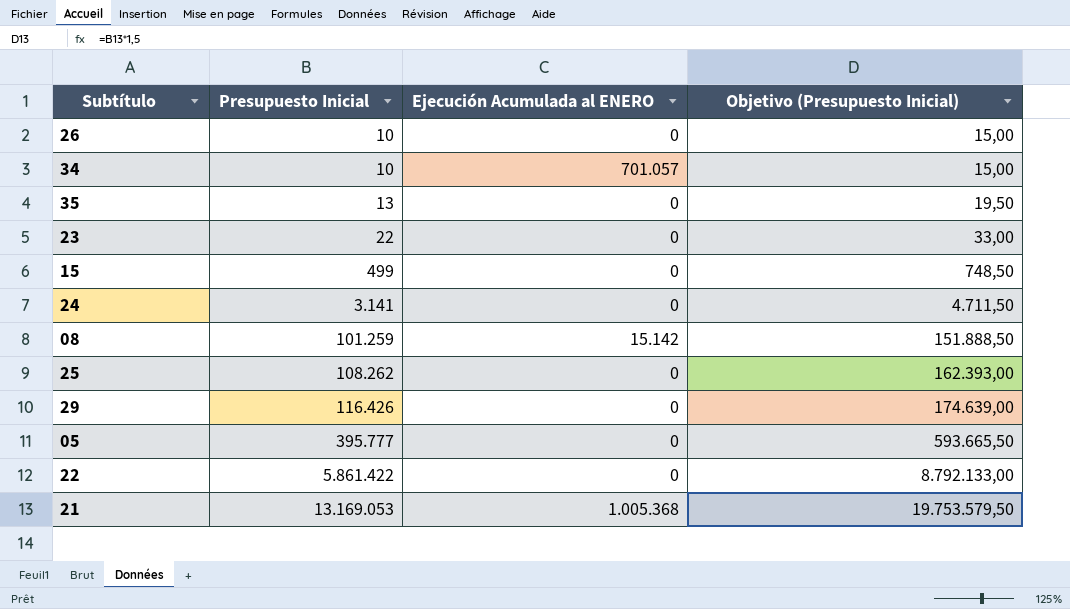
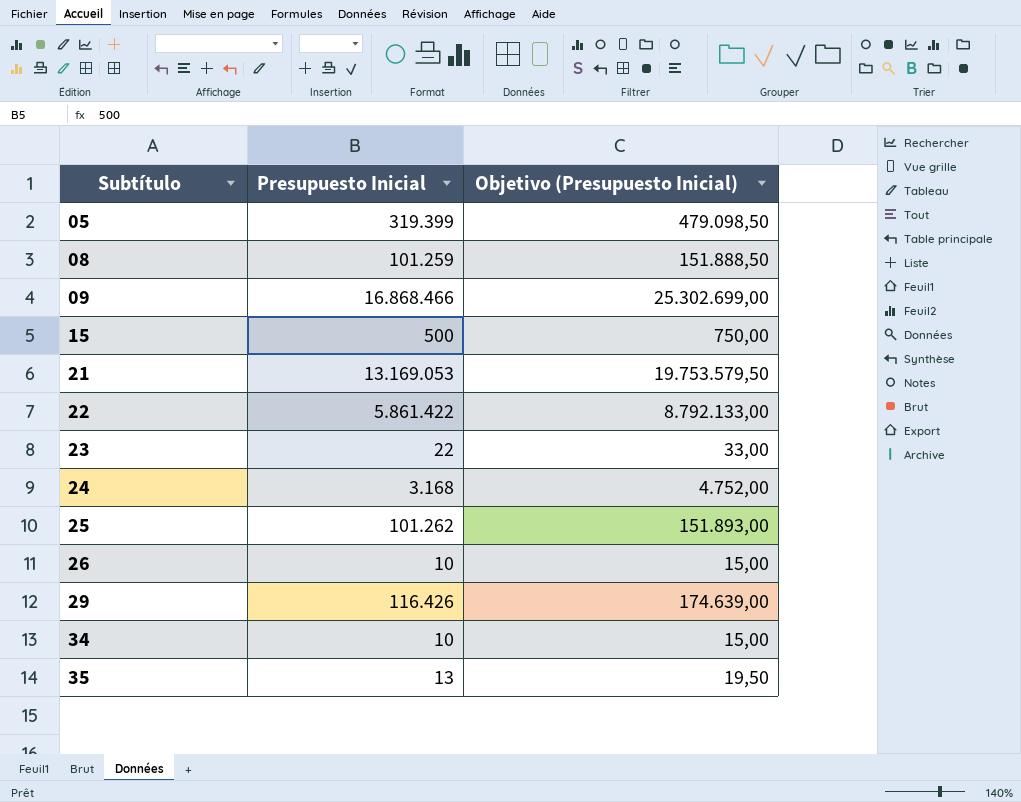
row order: Presupuesto Inicial ascending -> Subtítulo ascending
column Ejecución Acumulada al ENERO | position: 3 -> none
05 | Presupuesto Inicial: 395.777 -> 319.399
05 | Objetivo (Presupuesto Inicial): 593.665,50 -> 479.098,50
row 09: none -> 16.868.466 | 25.302.699,00
15 | Presupuesto Inicial: 499 -> 500
15 | Objetivo (Presupuesto Inicial): 748,50 -> 750,00
24 | Presupuesto Inicial: 3.141 -> 3.168
24 | Objetivo (Presupuesto Inicial): 4.711,50 -> 4.752,00
25 | Presupuesto Inicial: 108.262 -> 101.262
25 | Objetivo (Presupuesto Inicial): 162.393,00 -> 151.893,00

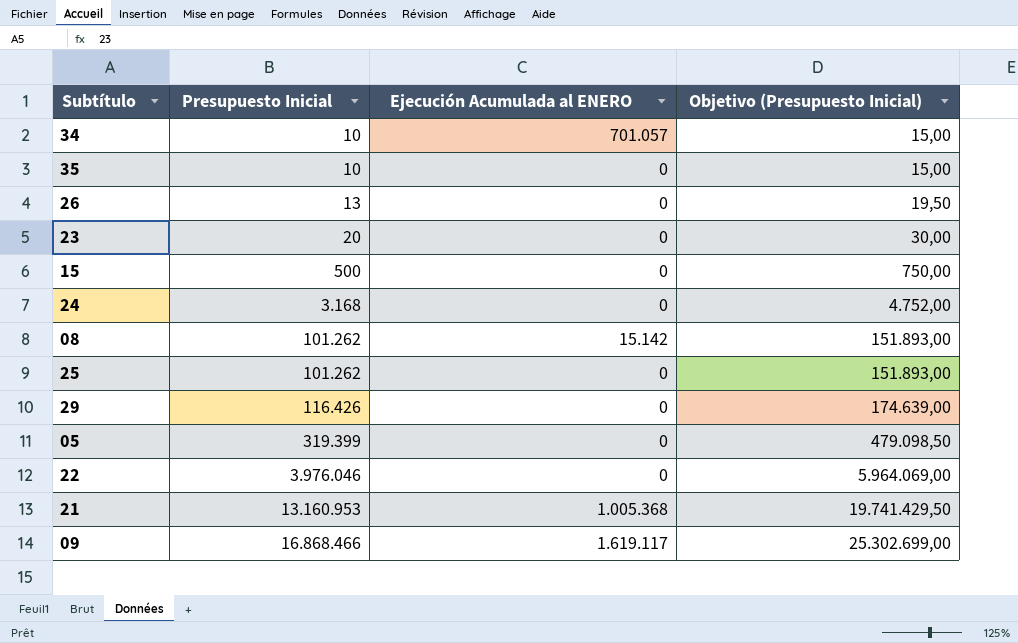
row order: Subtítulo ascending -> Presupuesto Inicial ascending
column Ejecución Acumulada al ENERO | position: none -> 3
35 | Presupuesto Inicial: 13 -> 10
35 | Objetivo (Presupuesto Inicial): 19,50 -> 15,00
26 | Presupuesto Inicial: 10 -> 13
26 | Objetivo (Presupuesto Inicial): 15,00 -> 19,50
23 | Presupuesto Inicial: 22 -> 20
23 | Objetivo (Presupuesto Inicial): 33,00 -> 30,00
08 | Presupuesto Inicial: 101.259 -> 101.262
08 | Objetivo (Presupuesto Inicial): 151.888,50 -> 151.893,00
22 | Presupuesto Inicial: 5.861.422 -> 3.976.046
22 | Objetivo (Presupuesto Inicial): 8.792.133,00 -> 5.964.069,00
21 | Presupuesto Inicial: 13.169.053 -> 13.160.953
21 | Objetivo (Presupuesto Inicial): 19.753.579,50 -> 19.741.429,50

